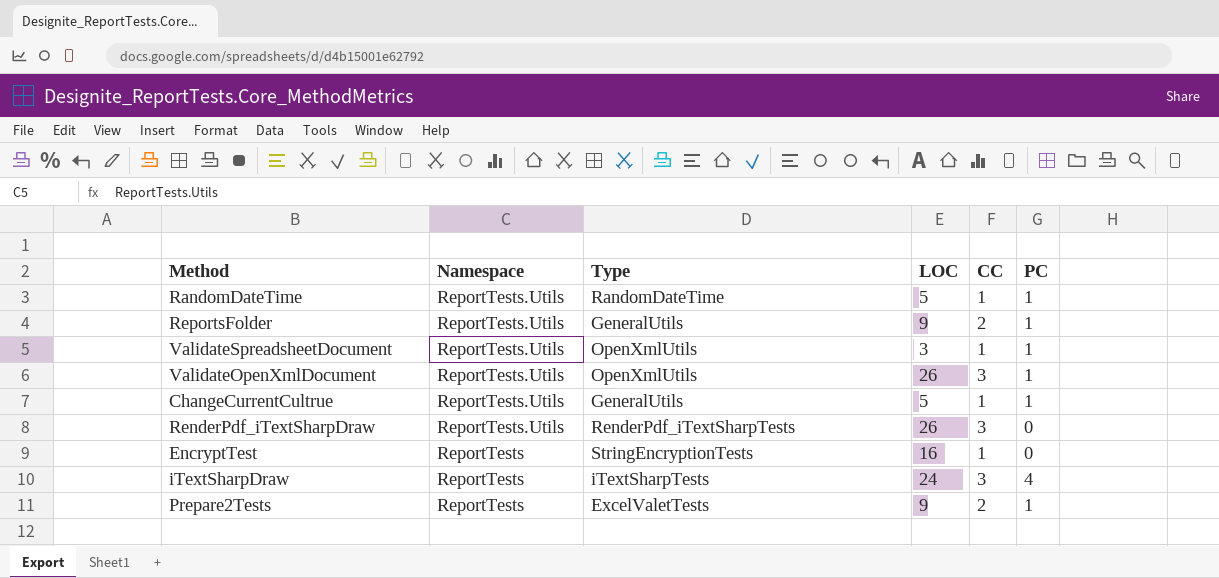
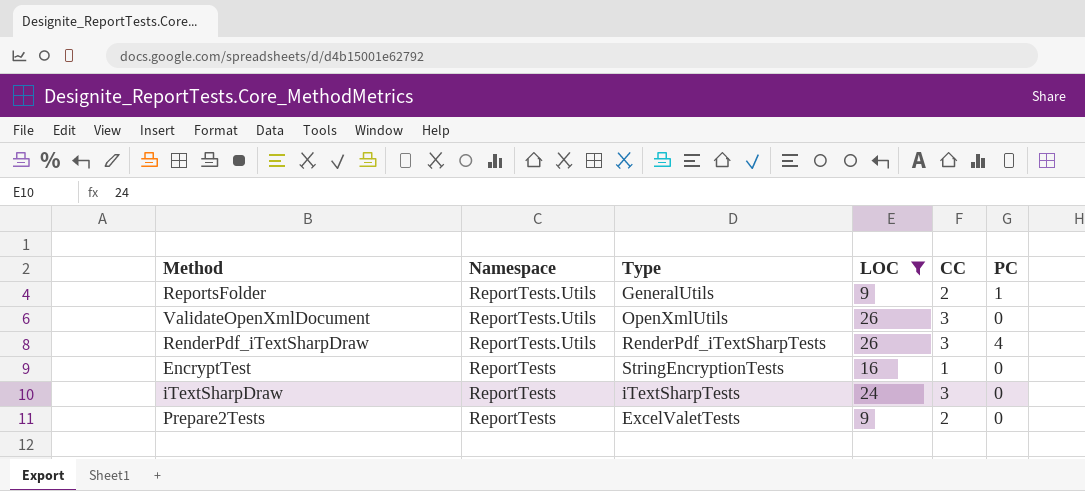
filter: none -> LOC >= 9
ValidateOpenXmlDocument | PC: 1 -> 0
RenderPdf_iTextSharpDraw | PC: 0 -> 4
iTextSharpDraw | PC: 4 -> 0
Prepare2Tests | PC: 1 -> 0

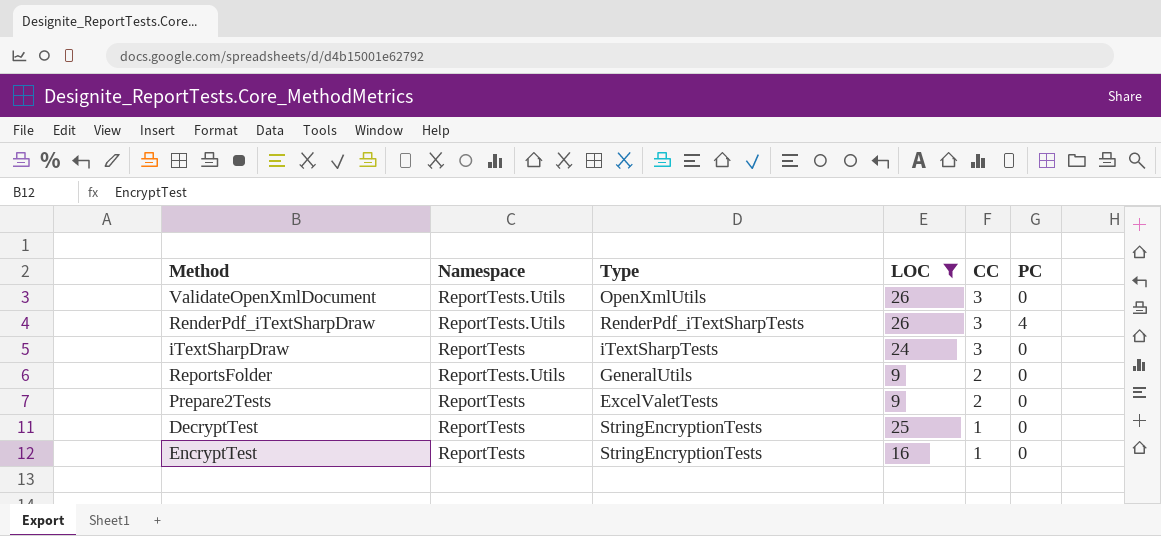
row order: Namespace descending -> CC descending
ReportsFolder | PC: 1 -> 0
row DecryptTest: none -> ReportTests | StringEncryptionTests | 25 | 1 | 0

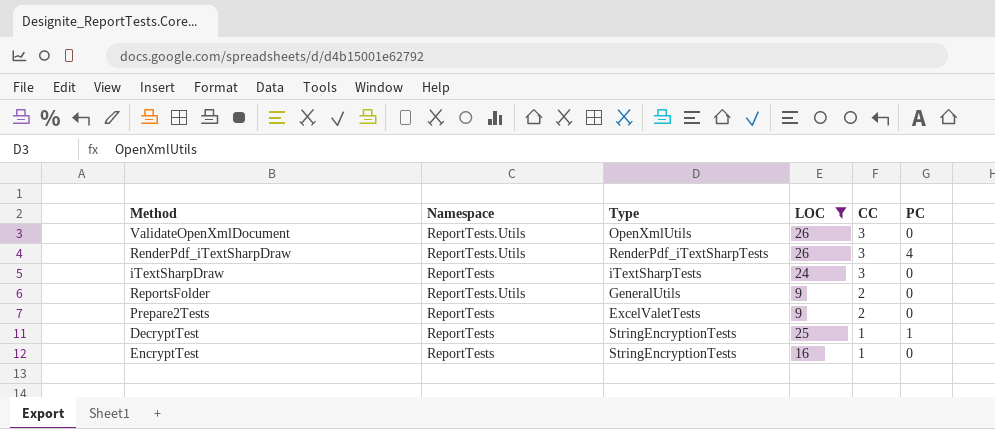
DecryptTest | PC: 0 -> 1

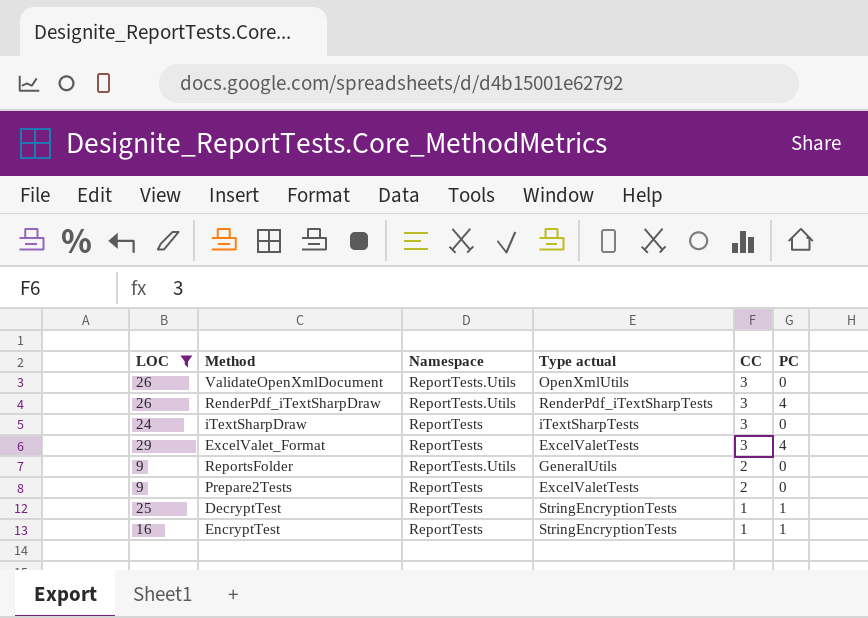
column LOC | position: 4 -> 1
column name: Type -> Type actual
row ExcelValet_Format: none -> 29 | ReportTests | ExcelValetTests | 3 | 4
EncryptTest | PC: 0 -> 1

